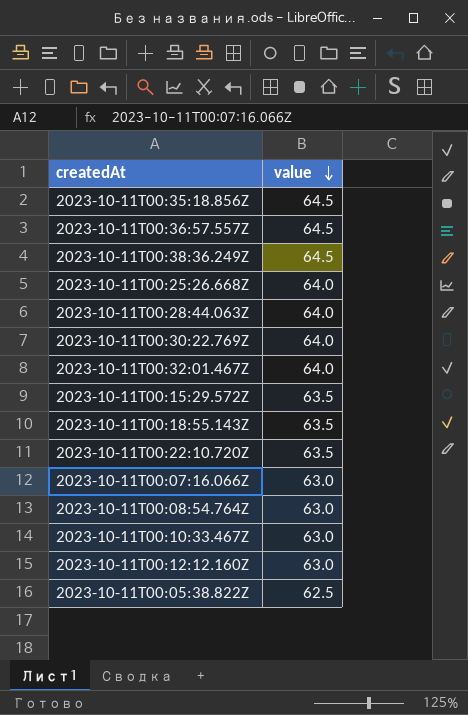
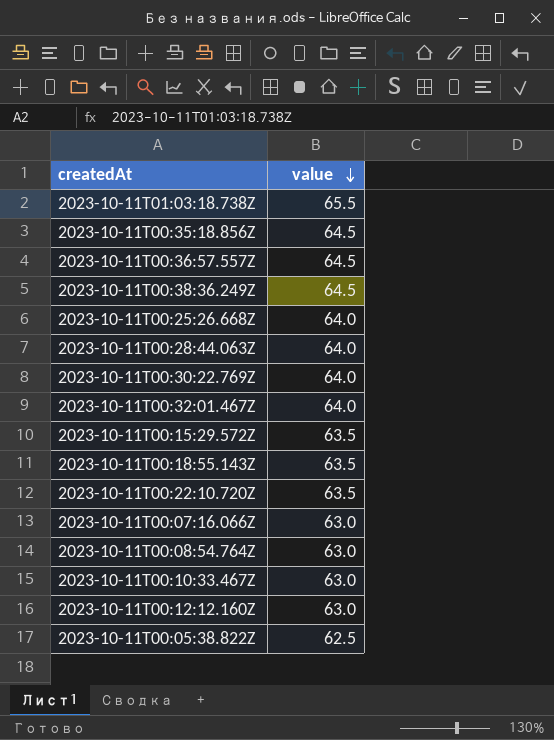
row 2023-10-11T01:03:18.738Z: none -> 65.5

